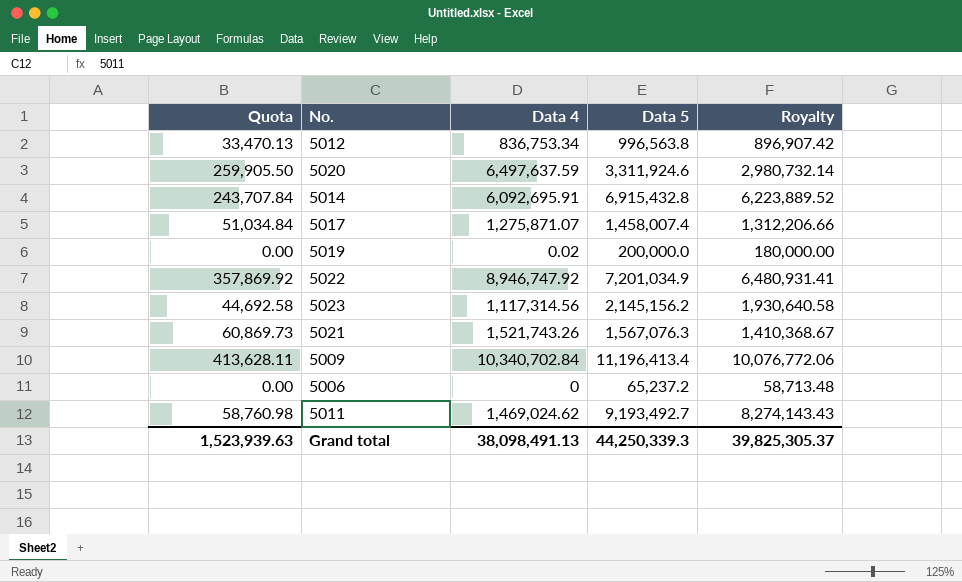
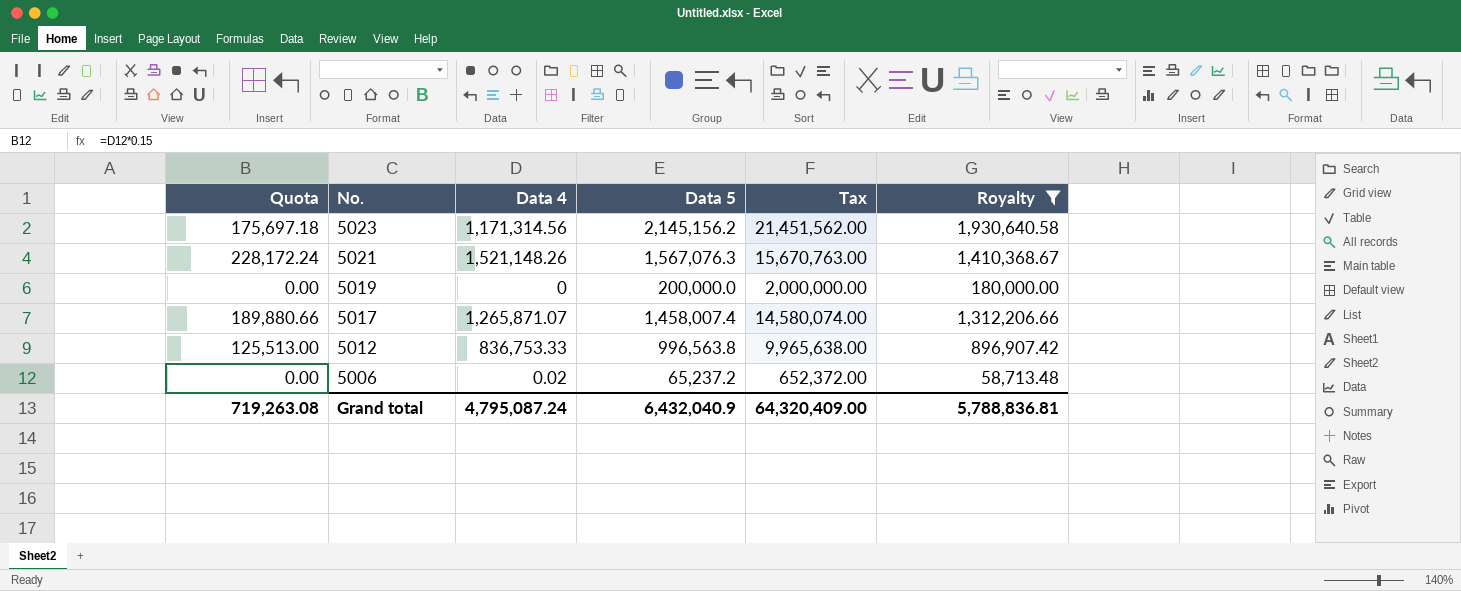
filter: none -> Royalty <= 1,930,640.58
row order: none -> No. descending
column Quota | formula: [Data 4] * 0.04 -> [Data 4] * 0.15
column Tax | formula: none -> [Data 5] * 10
5023 | Data 4: 1,117,314.56 -> 1,171,314.56
5021 | Data 4: 1,521,743.26 -> 1,521,148.26
5019 | Data 4: 0.02 -> 0
5017 | Data 4: 1,275,871.07 -> 1,265,871.07
5012 | Data 4: 836,753.34 -> 836,753.33
5006 | Data 4: 0 -> 0.02
Grand total | Quota: 1,523,939.63 -> 719,263.08
Grand total | Data 4: 38,098,491.13 -> 4,795,087.24
Grand total | Data 5: 44,250,339.3 -> 6,432,040.9
Grand total | Royalty: 39,825,305.37 -> 5,788,836.81

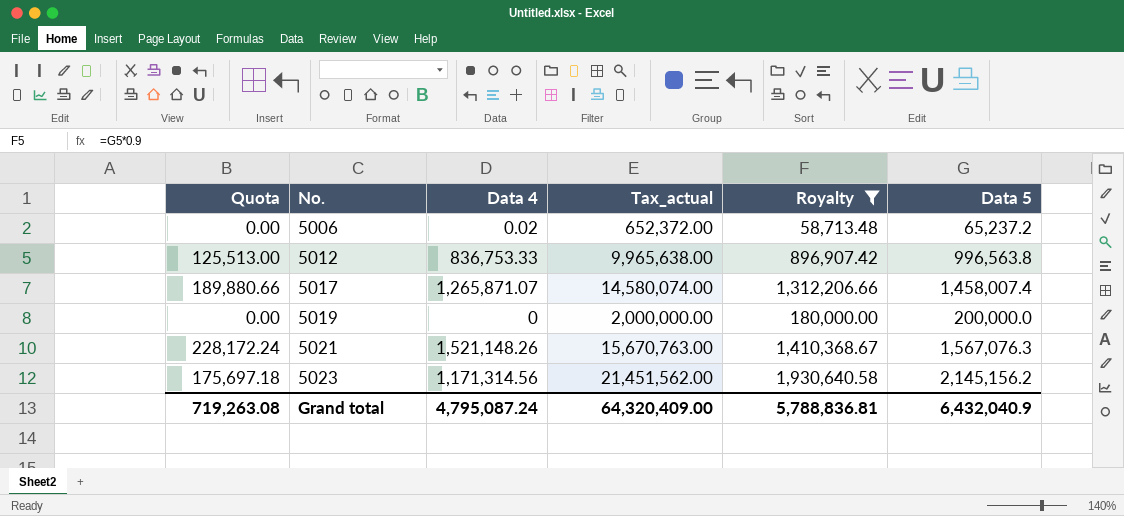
row order: No. descending -> No. ascending
column name: Tax -> Tax_actual
column Data 5 | position: 4 -> 6

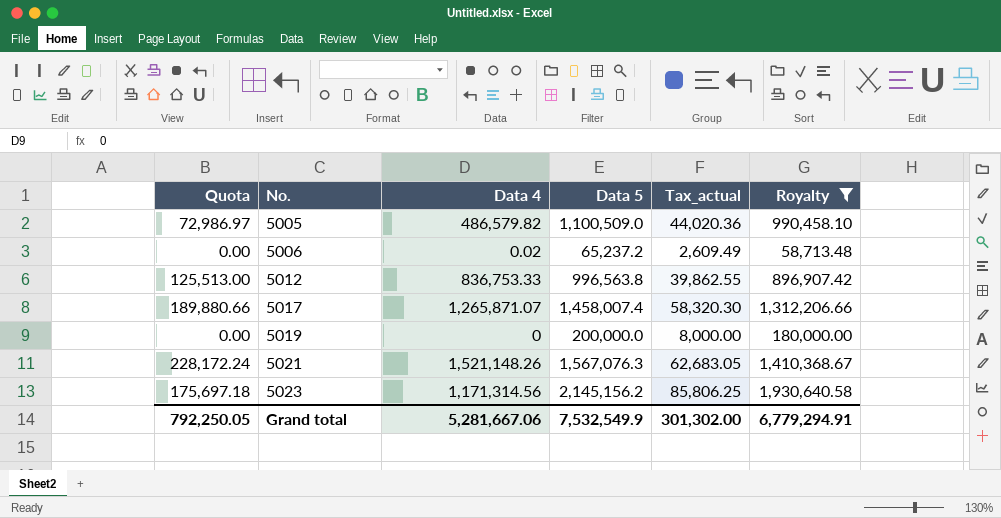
column Data 5 | position: 6 -> 4
column Tax_actual | formula: [Data 5] * 10 -> [Data 5] * 0.04
row 5005: none -> 72,986.97 | 486,579.82 | 1,100,509.0 | 44,020.36 | 990,458.10
Grand total | Quota: 719,263.08 -> 792,250.05
Grand total | Data 4: 4,795,087.24 -> 5,281,667.06
Grand total | Data 5: 6,432,040.9 -> 7,532,549.9
Grand total | Tax_actual: 64,320,409.00 -> 301,302.00
Grand total | Royalty: 5,788,836.81 -> 6,779,294.91

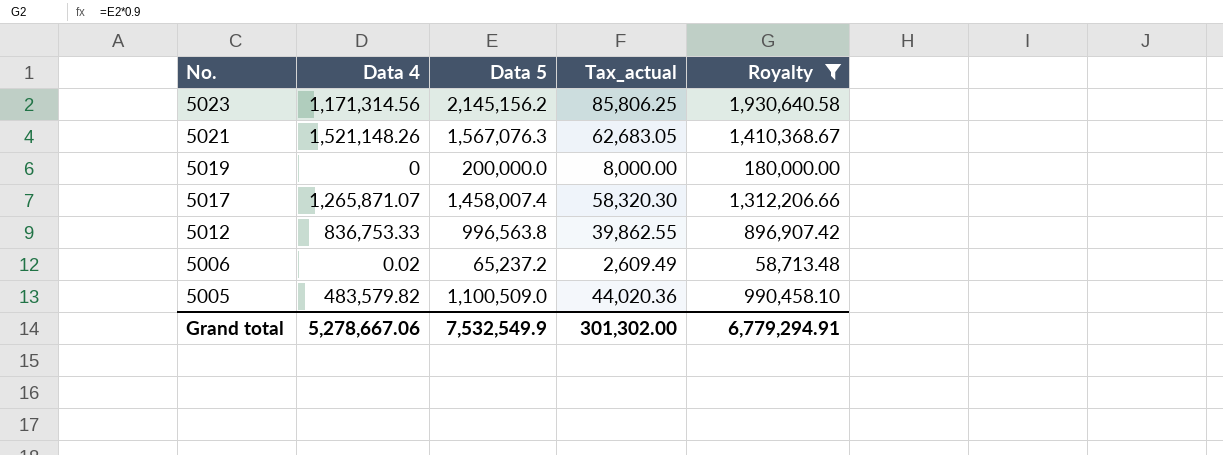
row order: No. ascending -> No. descending
column Quota | formula: [Data 4] * 0.15 -> none
5005 | Data 4: 486,579.82 -> 483,579.82
Grand total | Data 4: 5,281,667.06 -> 5,278,667.06

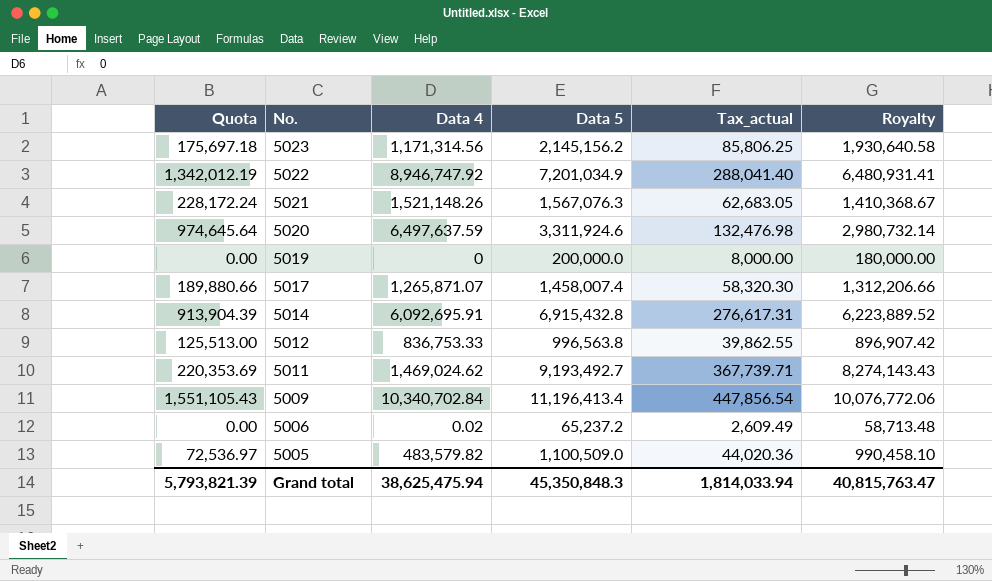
filter: Royalty <= 1,930,640.58 -> none
column Quota | formula: none -> [Data 4] * 0.15
Grand total | Data 4: 5,278,667.06 -> 38,625,475.94
Grand total | Data 5: 7,532,549.9 -> 45,350,848.3
Grand total | Tax_actual: 301,302.00 -> 1,814,033.94
Grand total | Royalty: 6,779,294.91 -> 40,815,763.47

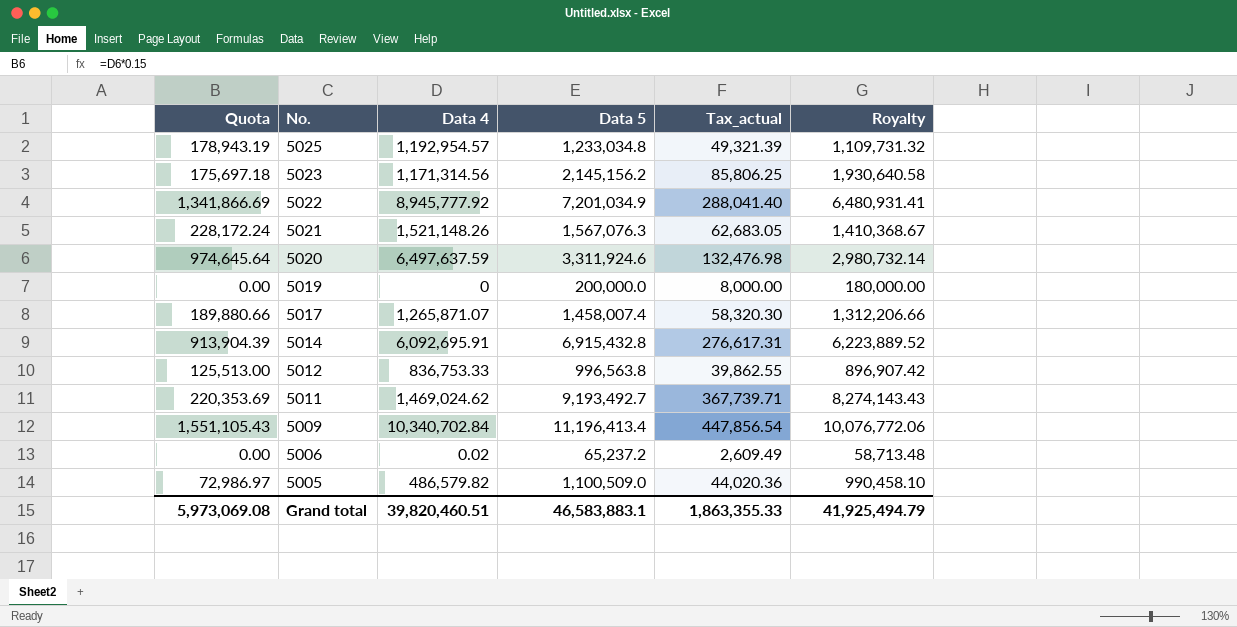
row 5025: none -> 178,943.19 | 1,192,954.57 | 1,233,034.8 | 49,321.39 | 1,109,731.32
5022 | Quota: 1,342,012.19 -> 1,341,866.69
5022 | Data 4: 8,946,747.92 -> 8,945,777.92
5005 | Quota: 72,536.97 -> 72,986.97
5005 | Data 4: 483,579.82 -> 486,579.82
Grand total | Quota: 5,793,821.39 -> 5,973,069.08
Grand total | Data 4: 38,625,475.94 -> 39,820,460.51
Grand total | Data 5: 45,350,848.3 -> 46,583,883.1
Grand total | Tax_actual: 1,814,033.94 -> 1,863,355.33
Grand total | Royalty: 40,815,763.47 -> 41,925,494.79

